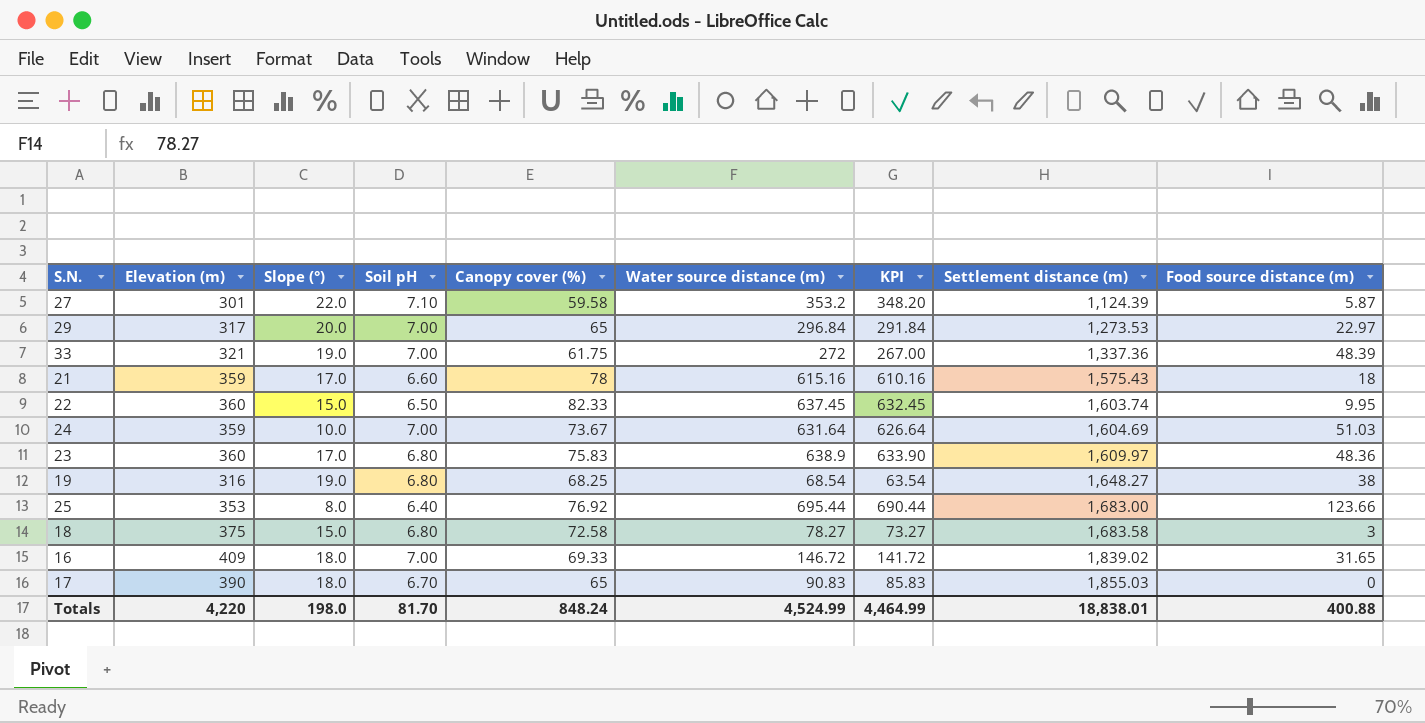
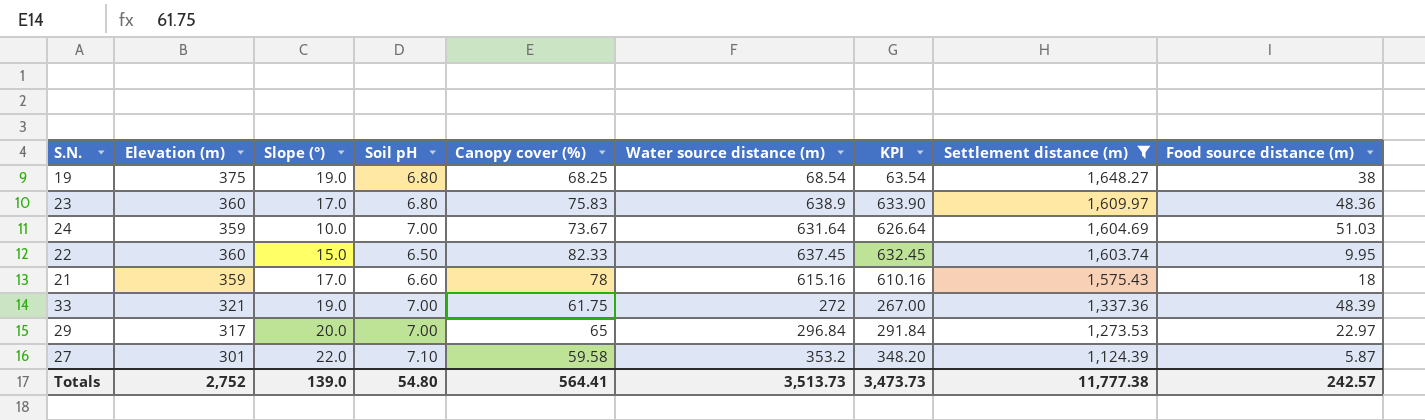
filter: none -> Settlement distance (m) <= 1,648.27
row order: Settlement distance (m) ascending -> Settlement distance (m) descending
19 | Elevation (m): 316 -> 375
Totals | Elevation (m): 4,220 -> 2,752
Totals | Slope (°): 198.0 -> 139.0
Totals | Soil pH: 81.70 -> 54.80
Totals | Canopy cover (%): 848.24 -> 564.41
Totals | Water source distance (m): 4,524.99 -> 3,513.73
Totals | KPI: 4,464.99 -> 3,473.73
Totals | Settlement distance (m): 18,838.01 -> 11,777.38
Totals | Food source distance (m): 400.88 -> 242.57

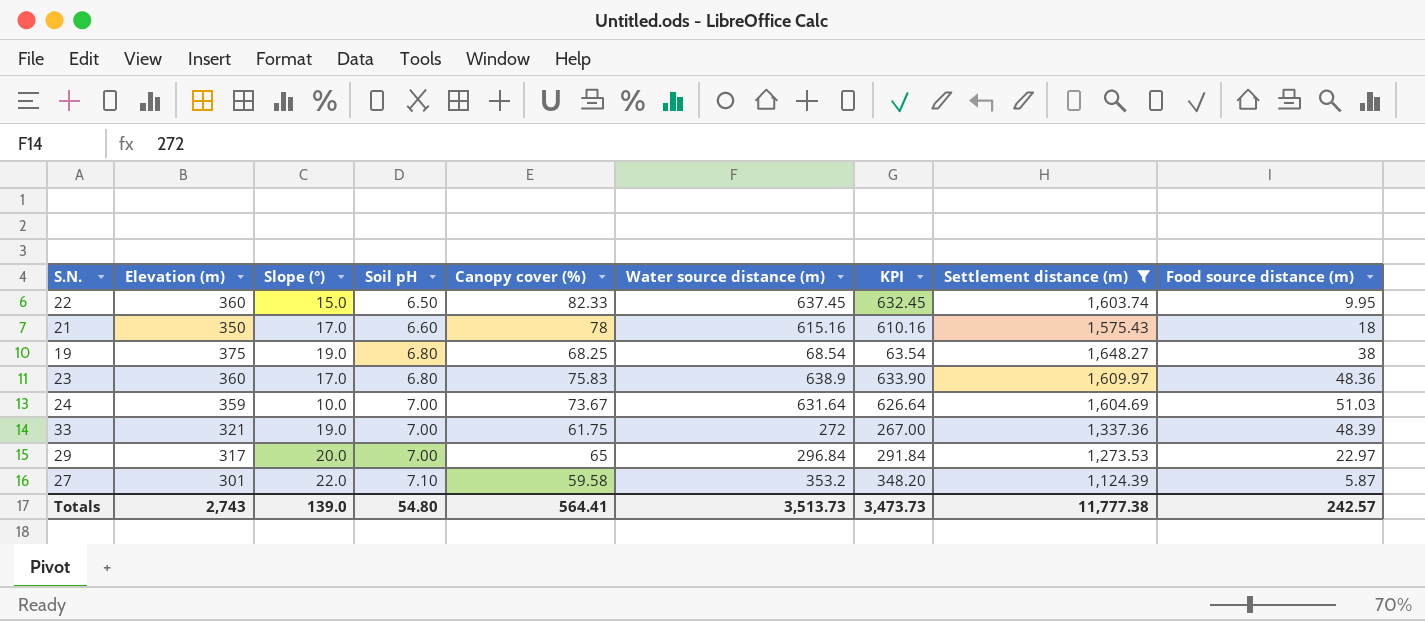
row order: Settlement distance (m) descending -> Soil pH ascending
21 | Elevation (m): 359 -> 350
Totals | Elevation (m): 2,752 -> 2,743

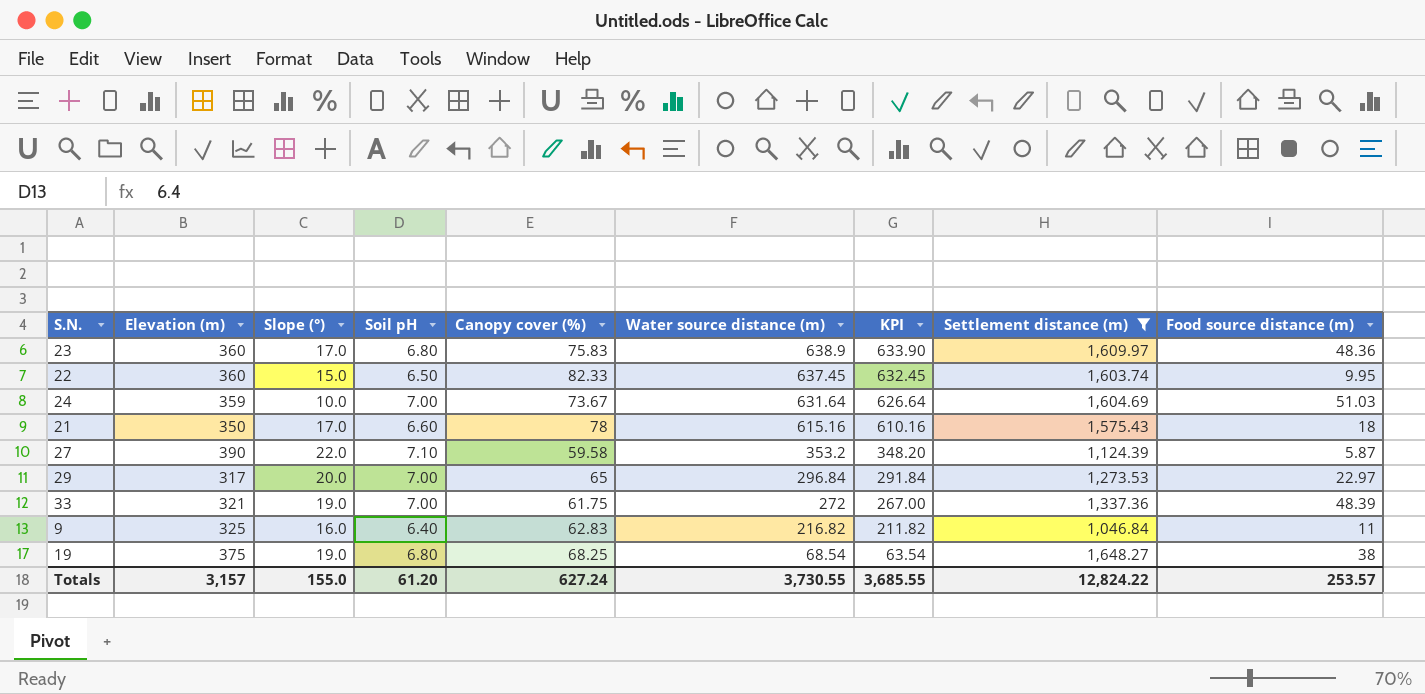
row order: Soil pH ascending -> Water source distance (m) descending
27 | Elevation (m): 301 -> 390
row 9: none -> 325 | 16.0 | 6.40 | 62.83 | 216.82 | 211.82 | 1,046.84 | 11
Totals | Elevation (m): 2,743 -> 3,157
Totals | Slope (°): 139.0 -> 155.0
Totals | Soil pH: 54.80 -> 61.20
Totals | Canopy cover (%): 564.41 -> 627.24
Totals | Water source distance (m): 3,513.73 -> 3,730.55
Totals | KPI: 3,473.73 -> 3,685.55
Totals | Settlement distance (m): 11,777.38 -> 12,824.22
Totals | Food source distance (m): 242.57 -> 253.57

